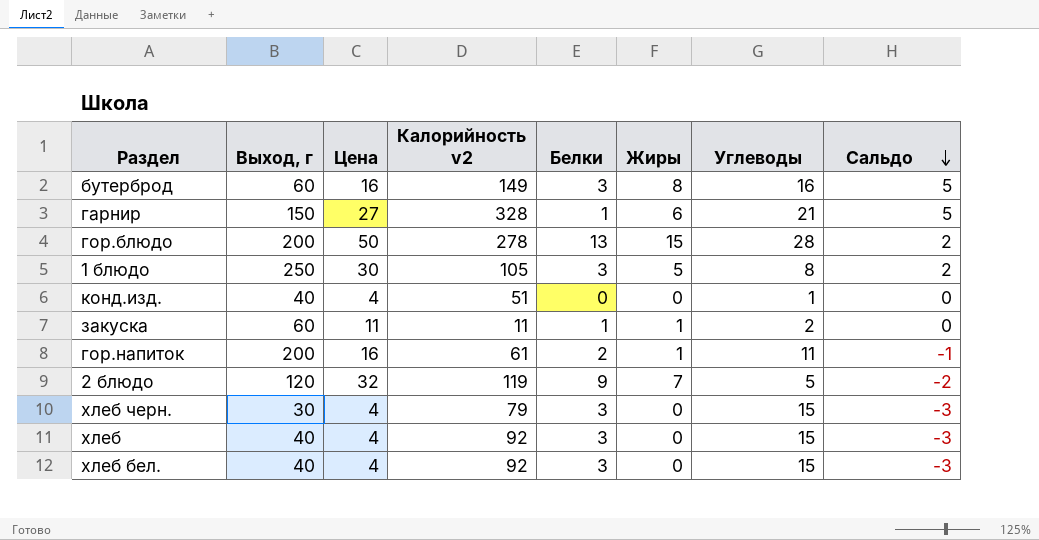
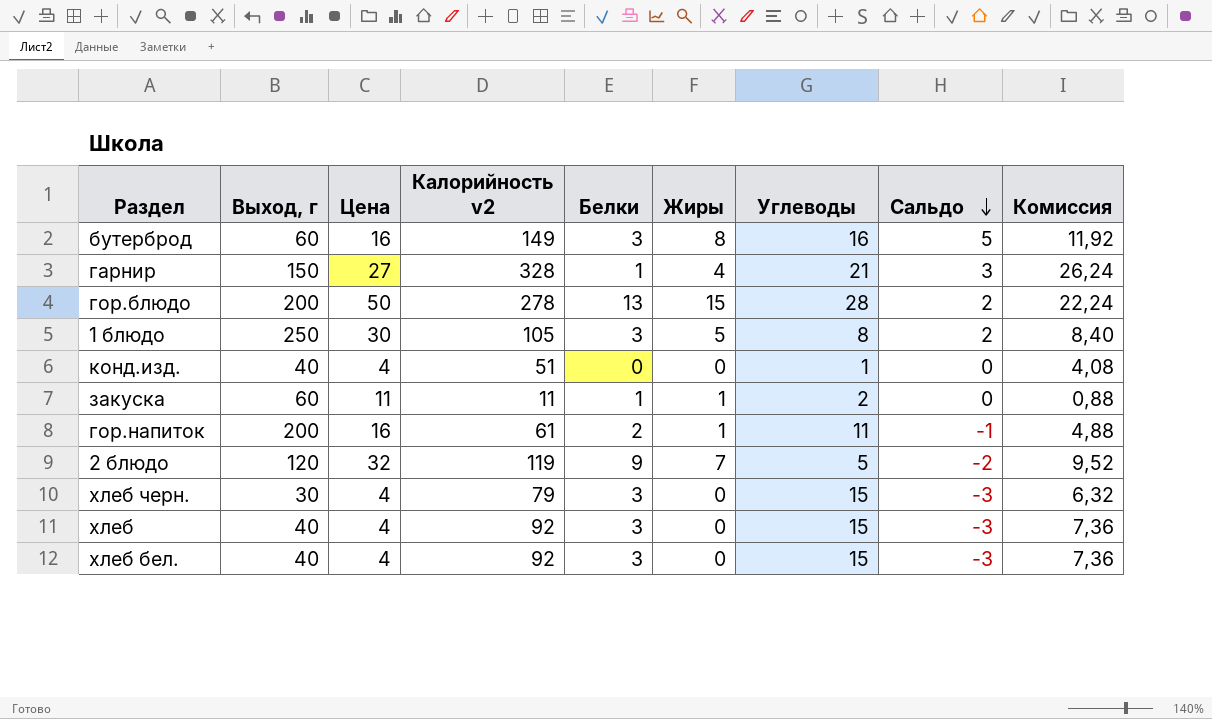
column Комиссия | formula: none -> [Калорийность v2] * 0,08
гарнир | Жиры: 6 -> 4
гарнир | Сальдо: 5 -> 3

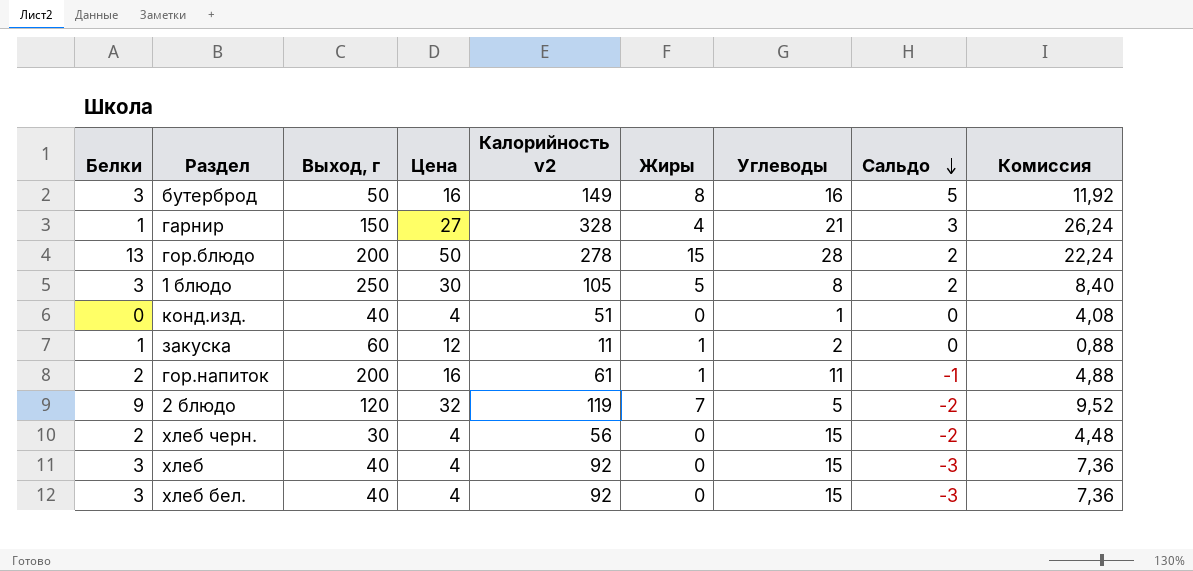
column Белки | position: 5 -> 1
бутерброд | Выход, г: 60 -> 50
закуска | Цена: 11 -> 12
хлеб черн. | Белки: 3 -> 2
хлеб черн. | Калорийность v2: 79 -> 56
хлеб черн. | Сальдо: -3 -> -2
хлеб черн. | Комиссия: 6,32 -> 4,48

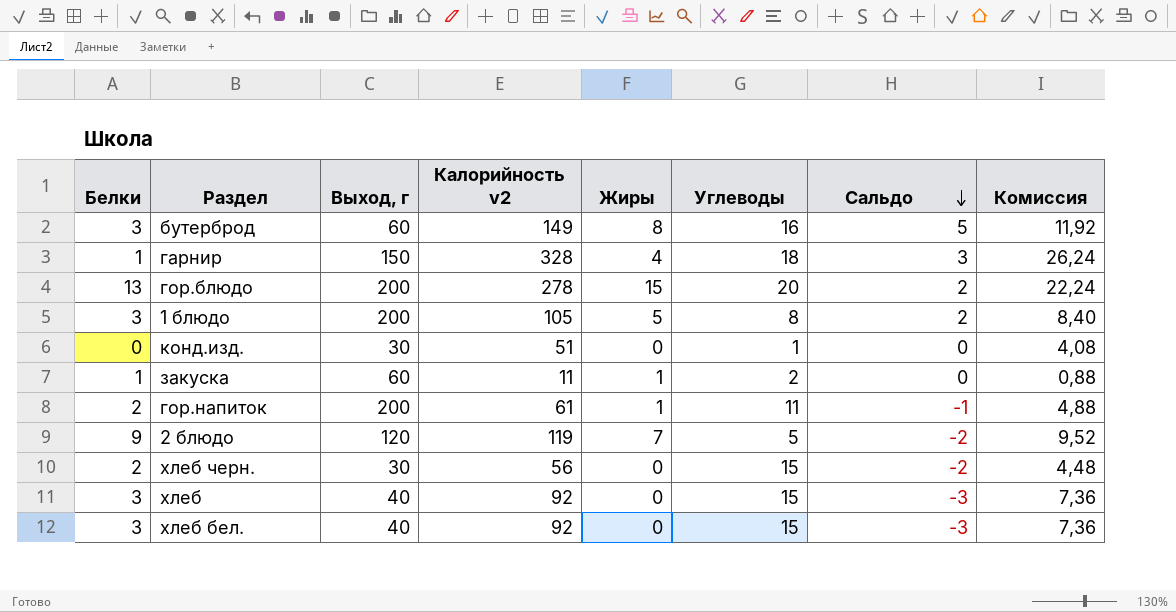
column Цена | position: 4 -> none
бутерброд | Выход, г: 50 -> 60
гарнир | Углеводы: 21 -> 18
гор.блюдо | Углеводы: 28 -> 20
1 блюдо | Выход, г: 250 -> 200
конд.изд. | Выход, г: 40 -> 30

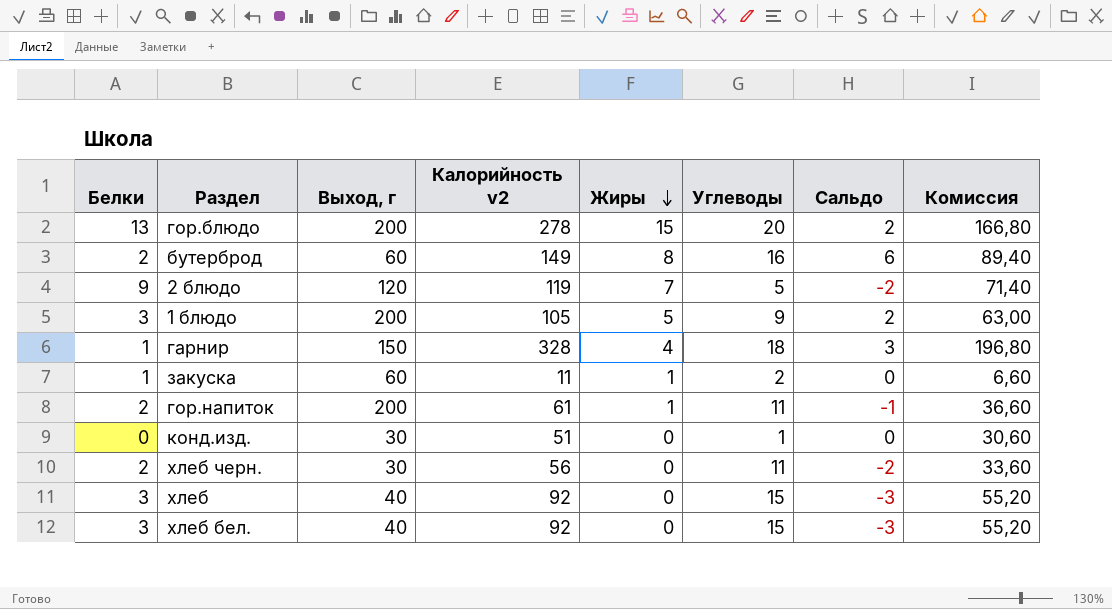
row order: Сальдо descending -> Жиры descending
column Комиссия | formula: [Калорийность v2] * 0,08 -> [Калорийность v2] * 0,6
бутерброд | Белки: 3 -> 2
бутерброд | Сальдо: 5 -> 6
1 блюдо | Углеводы: 8 -> 9
хлеб черн. | Углеводы: 15 -> 11

